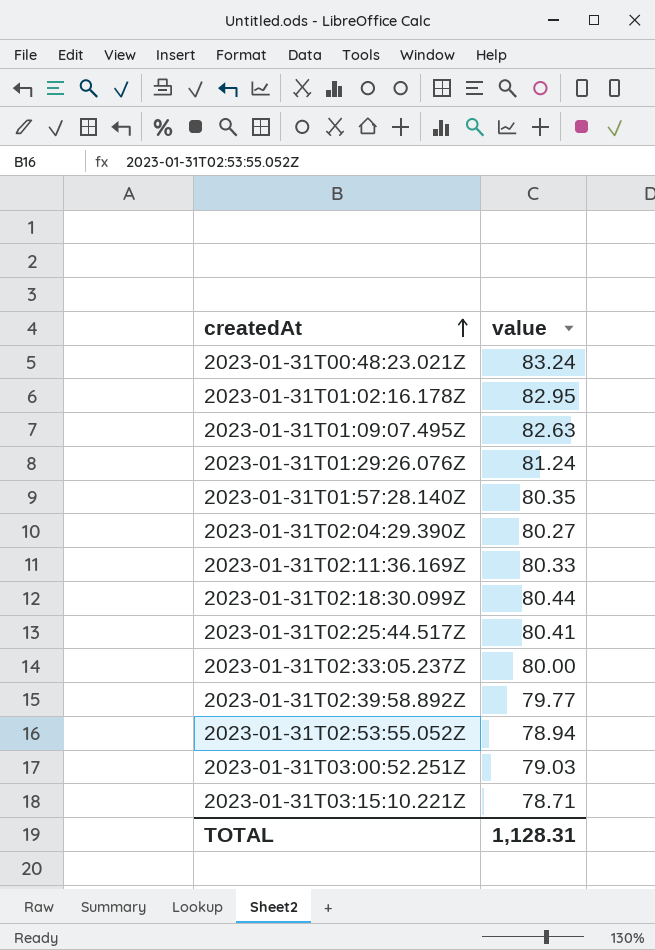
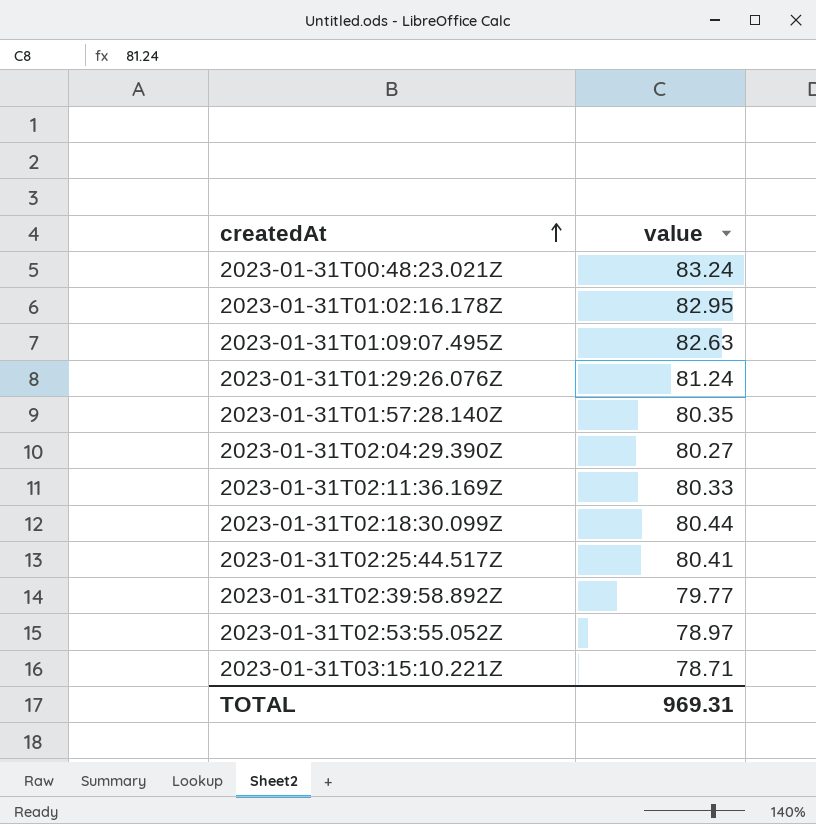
row 2023-01-31T02:33:05.237Z: 80.00 -> none
row 2023-01-31T03:00:52.251Z: 79.03 -> none
2023-01-31T02:53:55.052Z | value: 78.94 -> 78.97
TOTAL | value: 1,128.31 -> 969.31

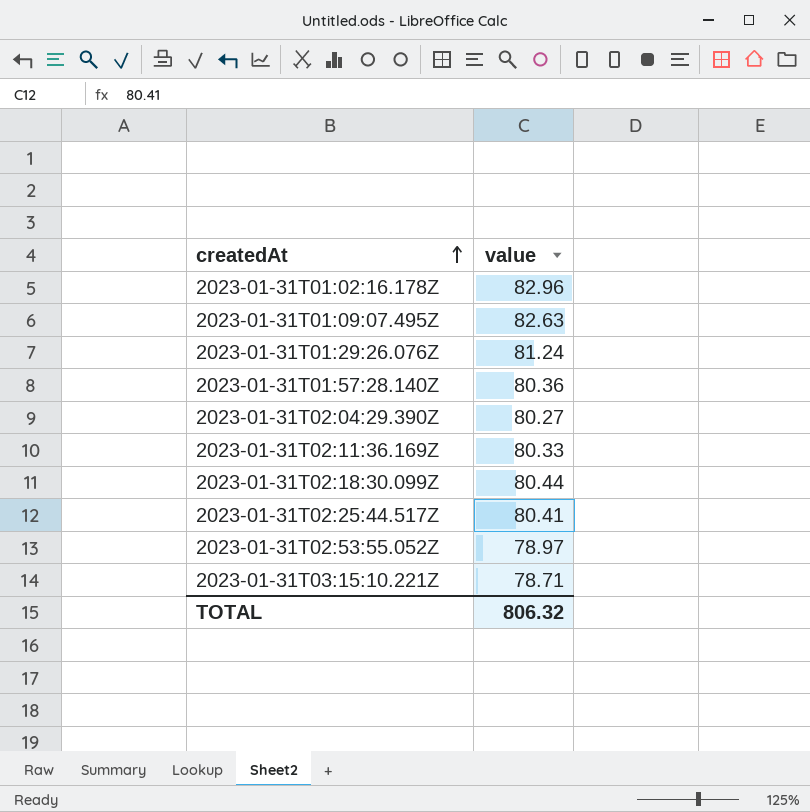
row 2023-01-31T00:48:23.021Z: 83.24 -> none
row 2023-01-31T02:39:58.892Z: 79.77 -> none
2023-01-31T01:02:16.178Z | value: 82.95 -> 82.96
2023-01-31T01:57:28.140Z | value: 80.35 -> 80.36
TOTAL | value: 969.31 -> 806.32

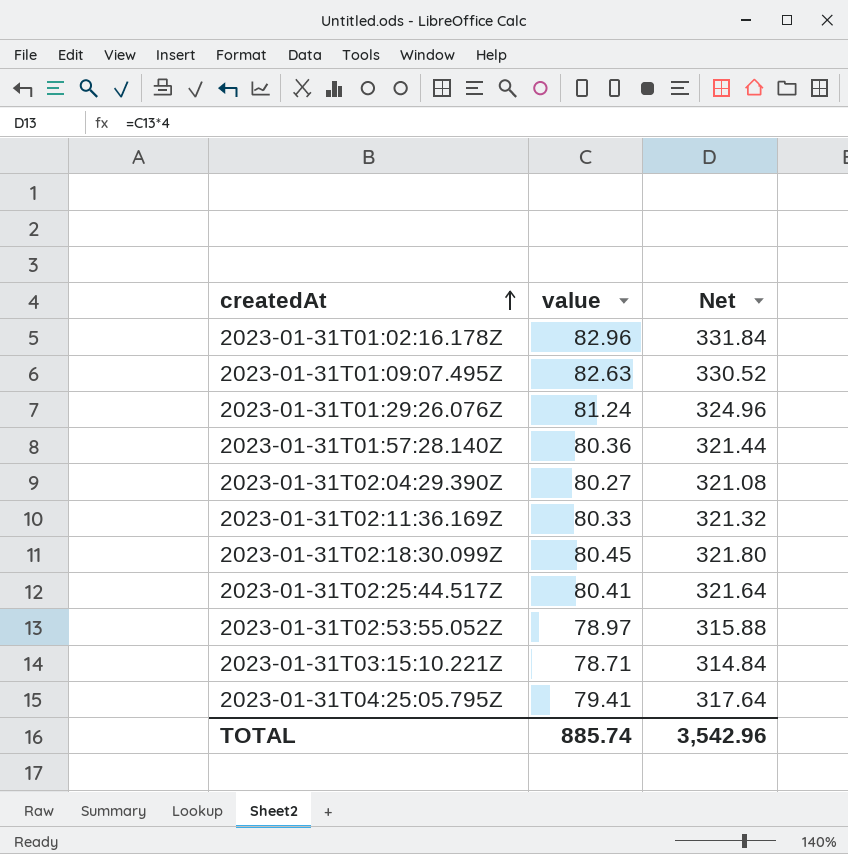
column Net | formula: none -> [value] * 4
2023-01-31T02:18:30.099Z | value: 80.44 -> 80.45
row 2023-01-31T04:25:05.795Z: none -> 79.41 | 317.64
TOTAL | value: 806.32 -> 885.74

